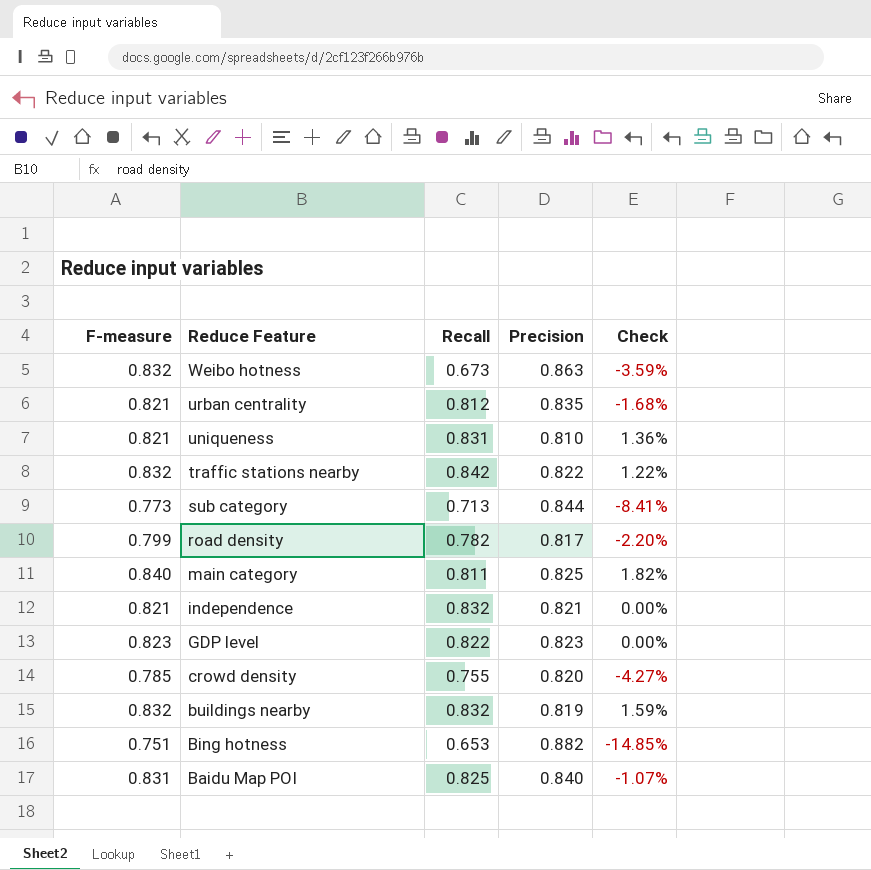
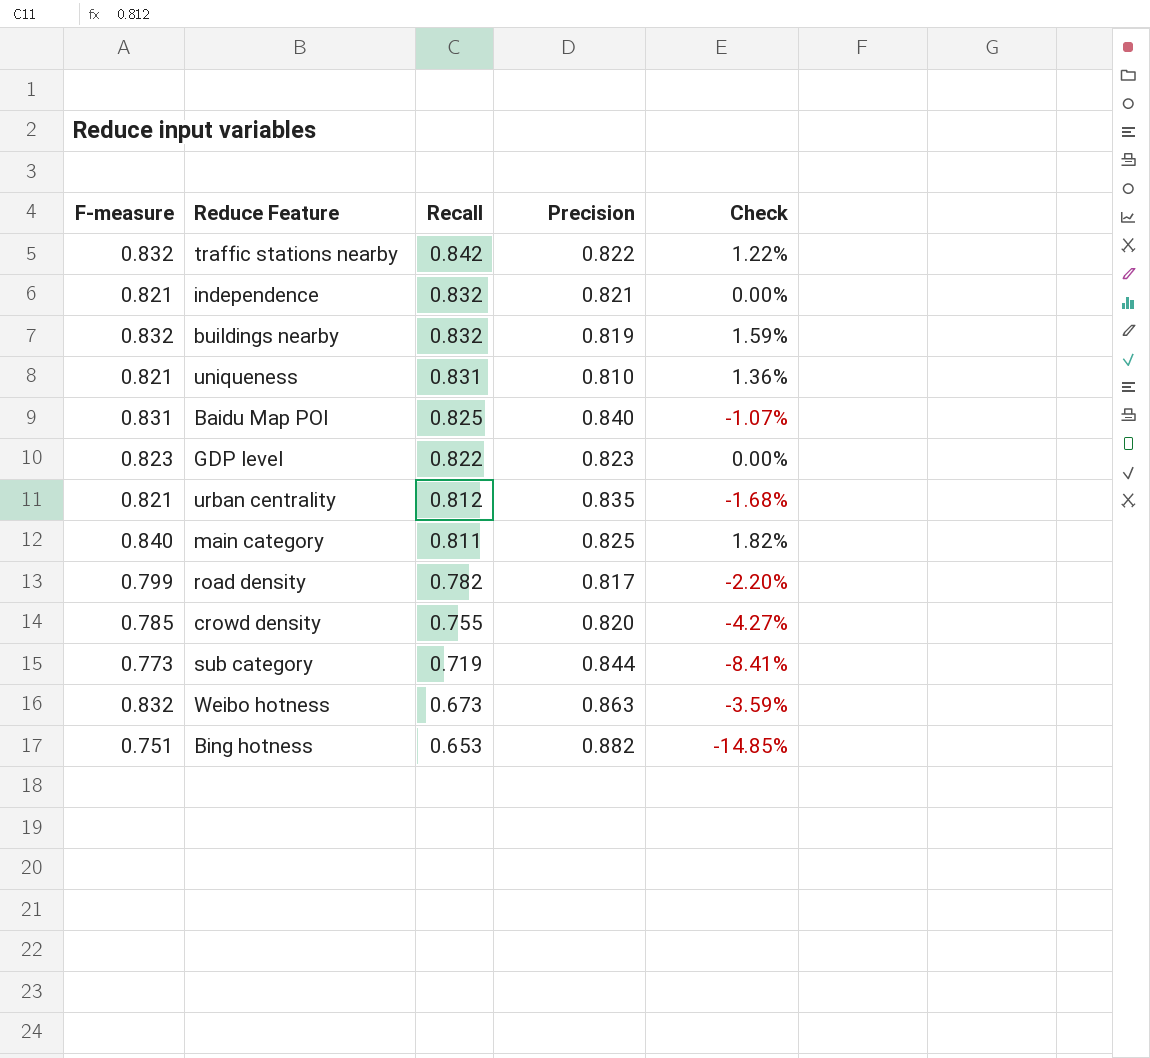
row order: Reduce Feature descending -> Recall descending
sub category | Recall: 0.713 -> 0.719

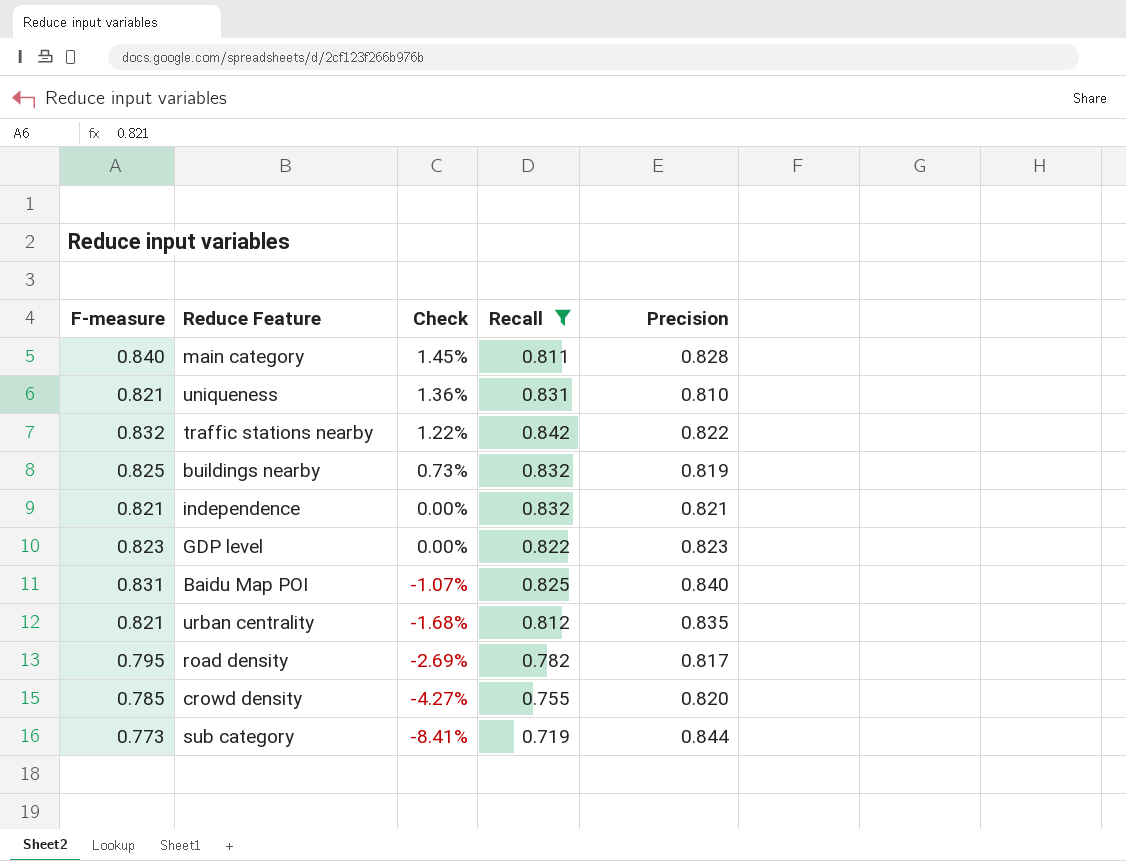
filter: none -> Recall >= 0.719
row order: Recall descending -> Check descending
column Check | position: 5 -> 3
main category | Check: 1.82% -> 1.45%
main category | Precision: 0.825 -> 0.828
buildings nearby | F-measure: 0.832 -> 0.825
buildings nearby | Check: 1.59% -> 0.73%
road density | F-measure: 0.799 -> 0.795
road density | Check: -2.20% -> -2.69%

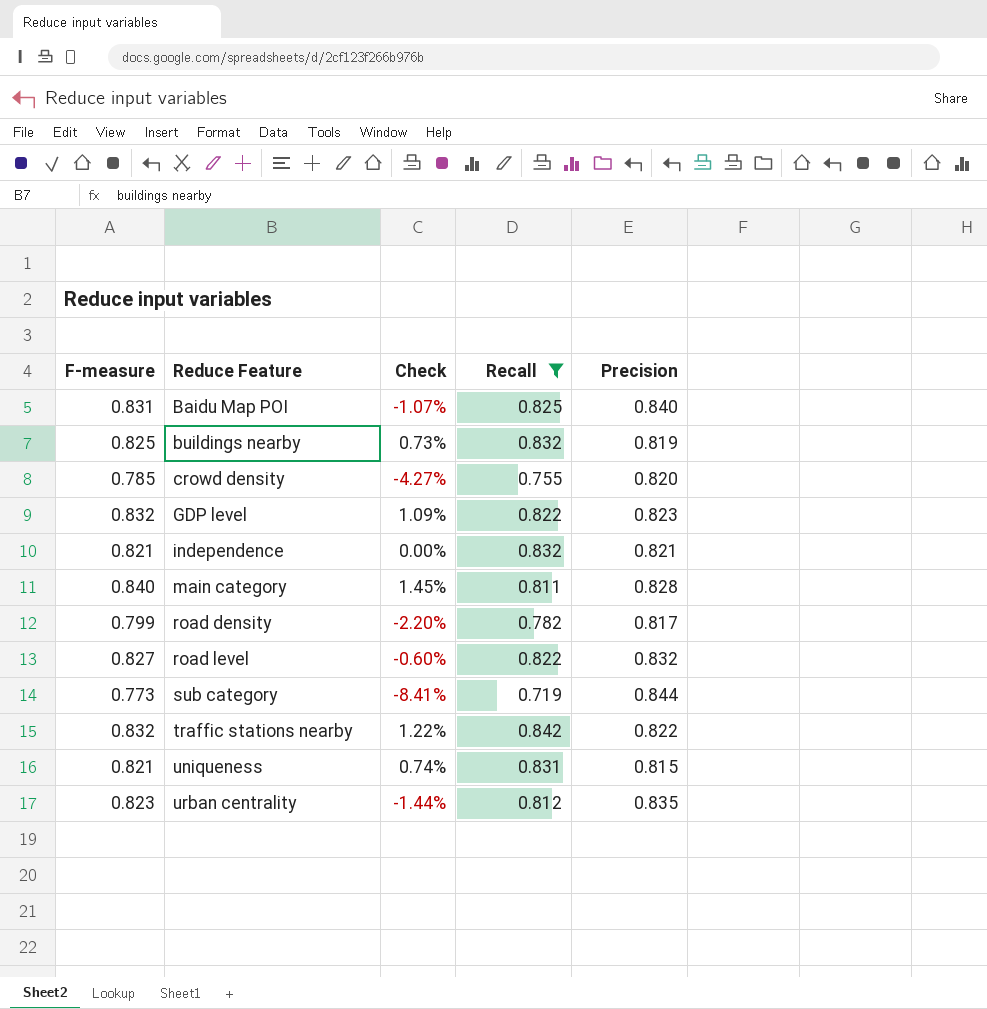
row order: Check descending -> Reduce Feature ascending
GDP level | F-measure: 0.823 -> 0.832
GDP level | Check: 0.00% -> 1.09%
road density | F-measure: 0.795 -> 0.799
road density | Check: -2.69% -> -2.20%
row road level: none -> 0.827 | -0.60% | 0.822 | 0.832
uniqueness | Check: 1.36% -> 0.74%
uniqueness | Precision: 0.810 -> 0.815
urban centrality | F-measure: 0.821 -> 0.823
urban centrality | Check: -1.68% -> -1.44%

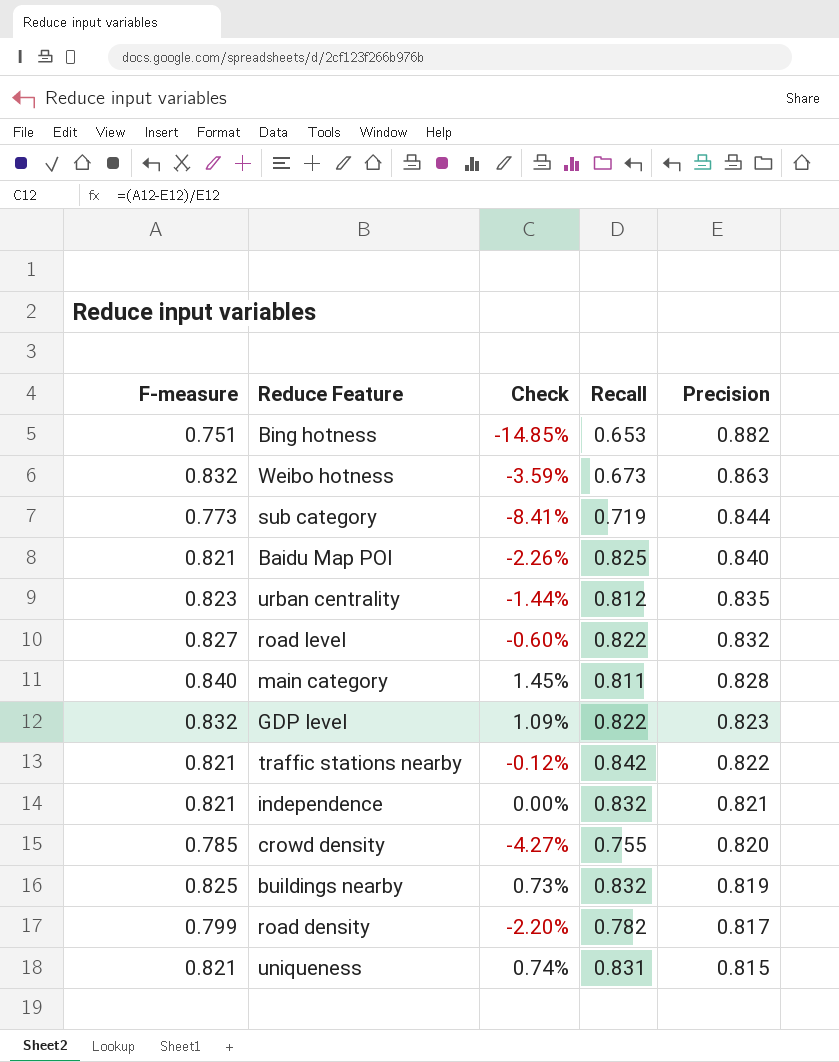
filter: Recall >= 0.719 -> none
row order: Reduce Feature ascending -> Precision descending
Baidu Map POI | F-measure: 0.831 -> 0.821
Baidu Map POI | Check: -1.07% -> -2.26%
traffic stations nearby | F-measure: 0.832 -> 0.821
traffic stations nearby | Check: 1.22% -> -0.12%

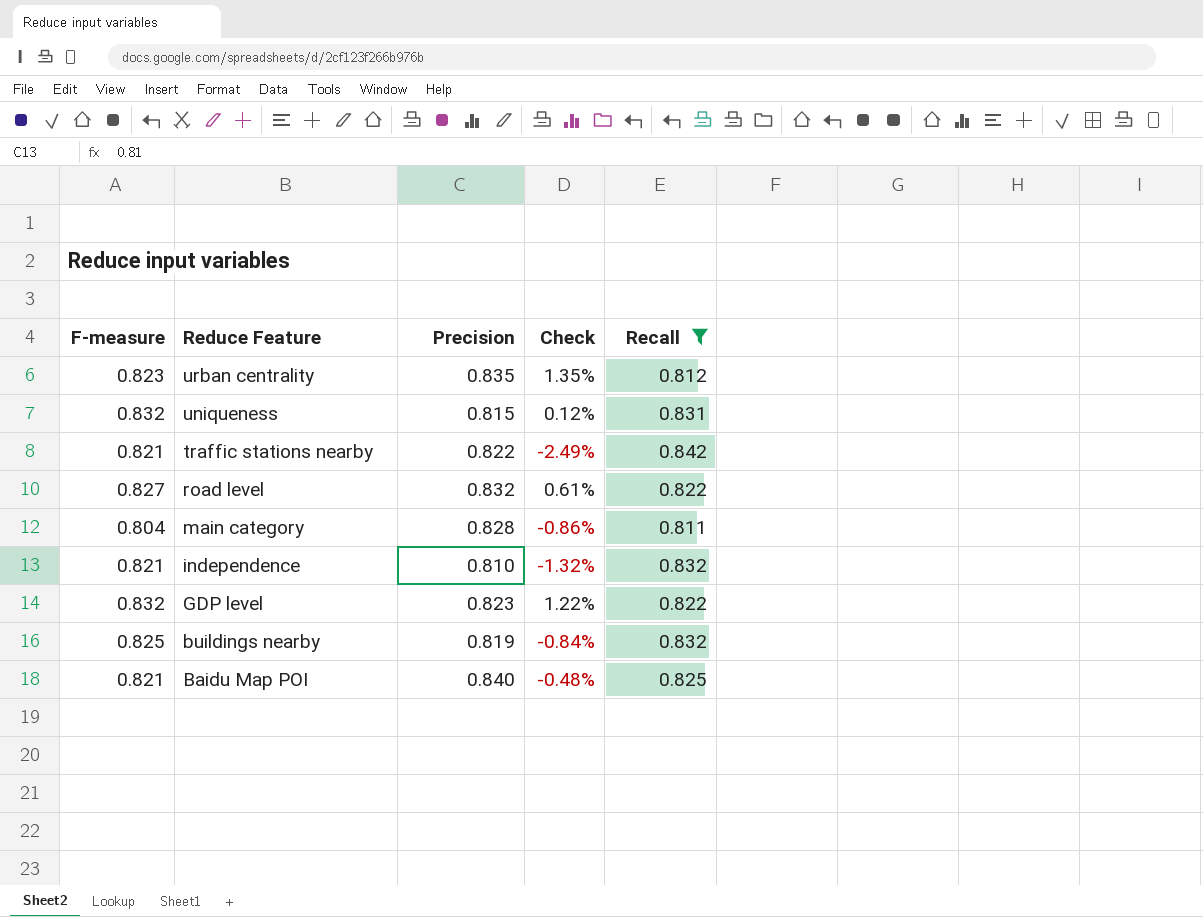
filter: none -> Recall >= 0.811
row order: Precision descending -> Reduce Feature descending
column Precision | position: 5 -> 3
column Check | formula: ([F-measure] - [Precision]) / [Precision] -> ([F-measure] - [Recall]) / [Recall]
uniqueness | F-measure: 0.821 -> 0.832
main category | F-measure: 0.840 -> 0.804
independence | Precision: 0.821 -> 0.810

